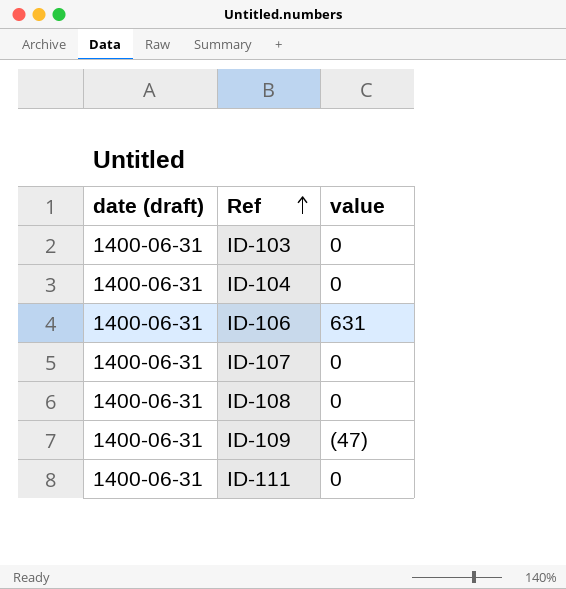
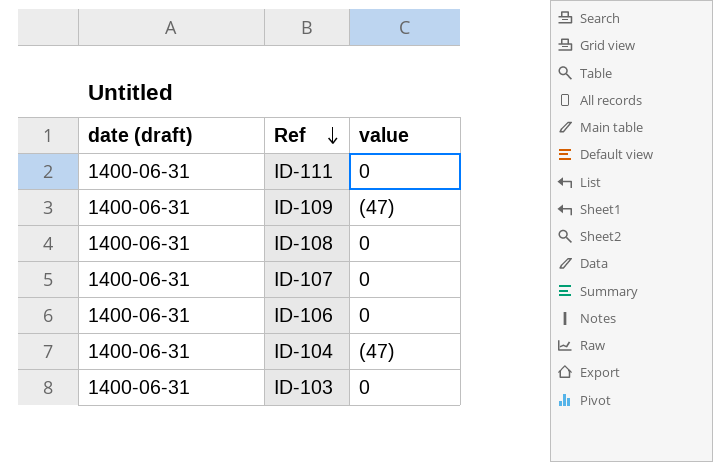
row order: Ref ascending -> Ref descending
ID-106 | value: 631 -> 0
ID-104 | value: 0 -> (47)

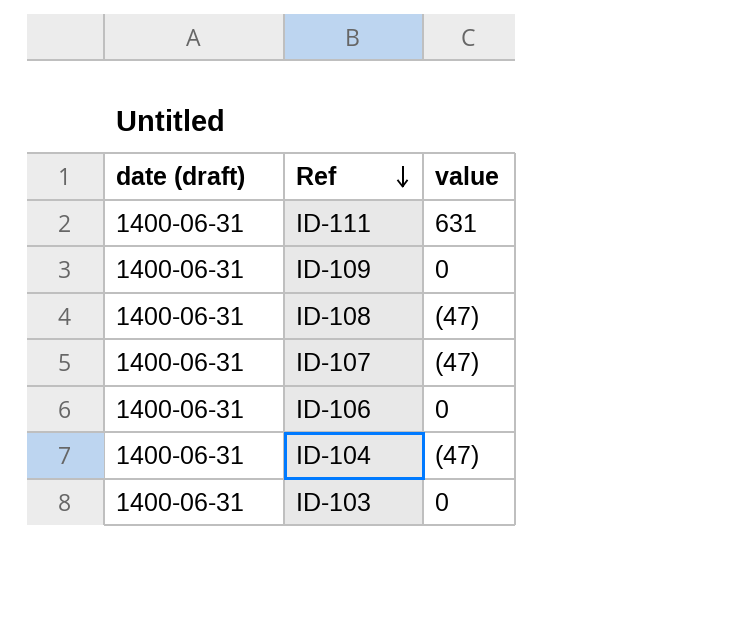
ID-111 | value: 0 -> 631
ID-109 | value: (47) -> 0
ID-108 | value: 0 -> (47)
ID-107 | value: 0 -> (47)

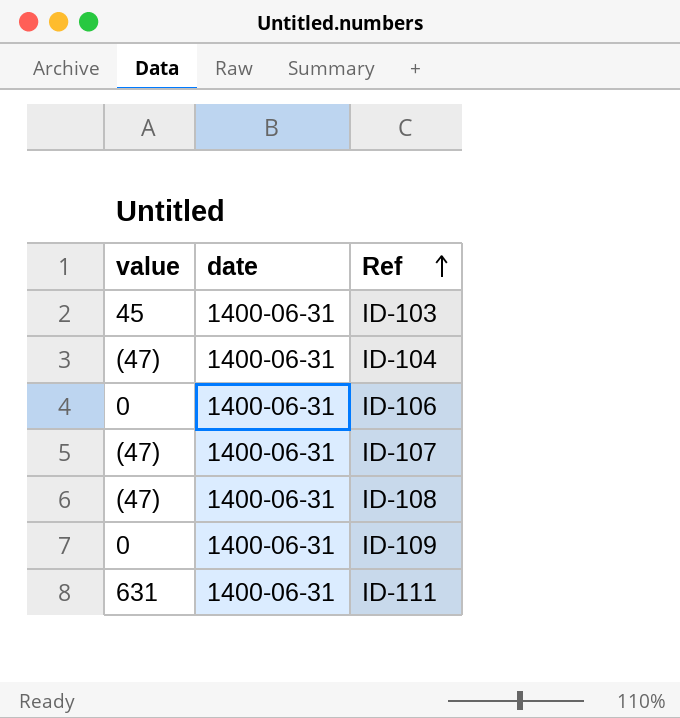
row order: Ref descending -> Ref ascending
column value | position: 3 -> 1
column name: date (draft) -> date
ID-103 | value: 0 -> 45

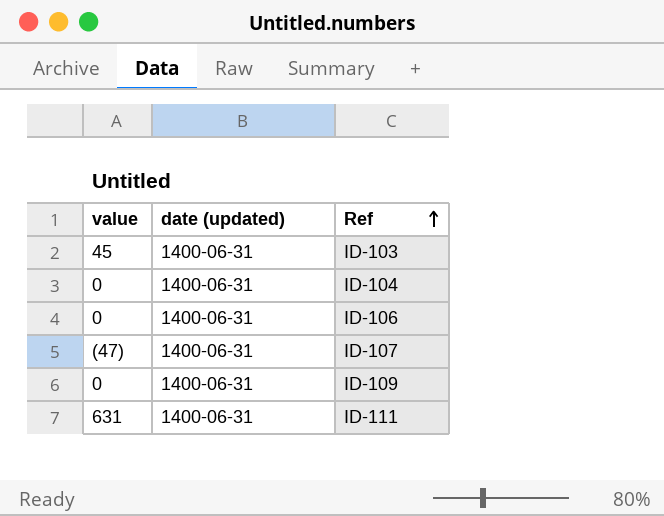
column name: date -> date (updated)
row ID-108: (47) | 1400-06-31 -> none
ID-104 | value: (47) -> 0

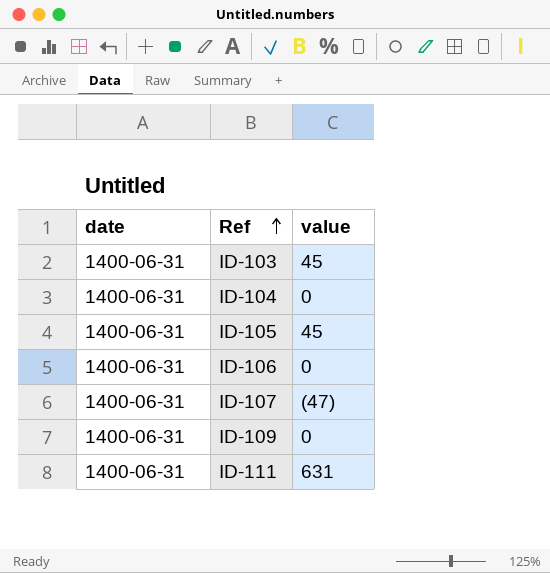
column name: date (updated) -> date
column value | position: 1 -> 3
row ID-105: none -> 1400-06-31 | 45

